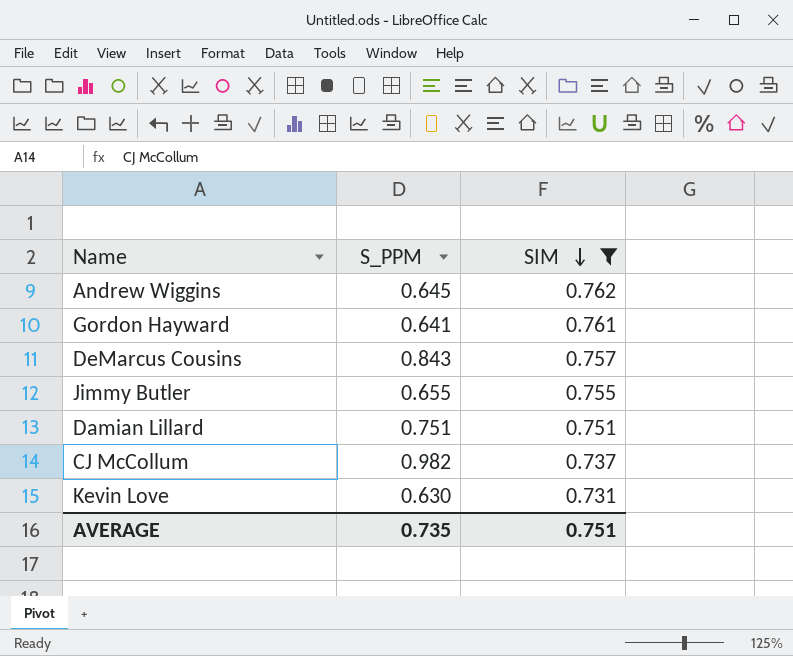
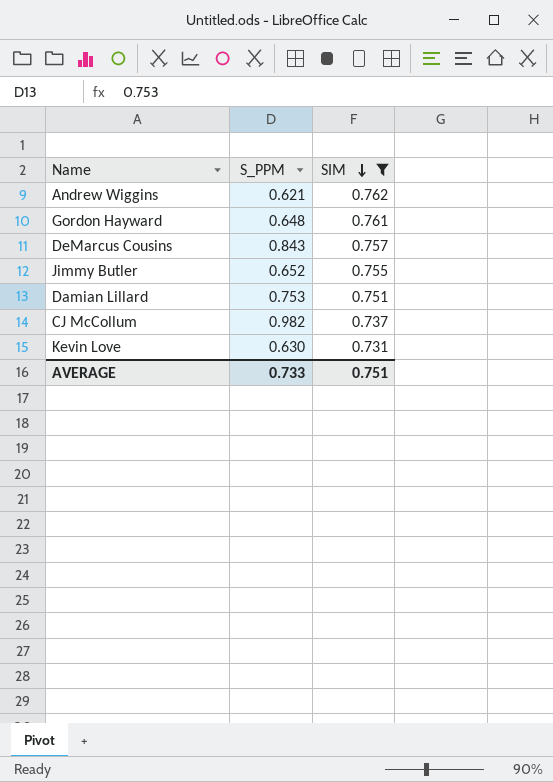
Andrew Wiggins | S_PPM: 0.645 -> 0.621
Gordon Hayward | S_PPM: 0.641 -> 0.648
Jimmy Butler | S_PPM: 0.655 -> 0.652
Damian Lillard | S_PPM: 0.751 -> 0.753
AVERAGE | S_PPM: 0.735 -> 0.733

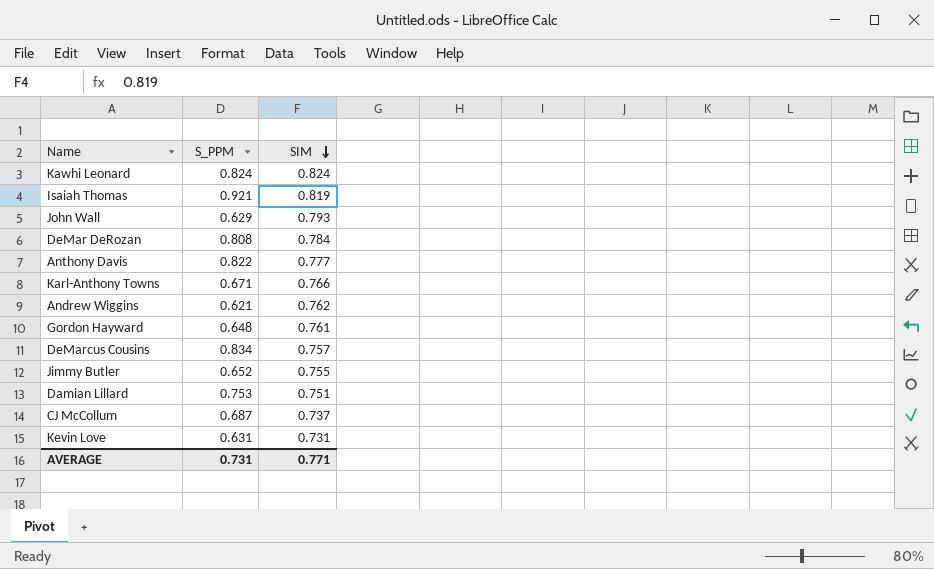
filter: SIM <= 0.762 -> none
DeMarcus Cousins | S_PPM: 0.843 -> 0.834
CJ McCollum | S_PPM: 0.982 -> 0.687
Kevin Love | S_PPM: 0.630 -> 0.631
AVERAGE | S_PPM: 0.733 -> 0.731
AVERAGE | SIM: 0.751 -> 0.771

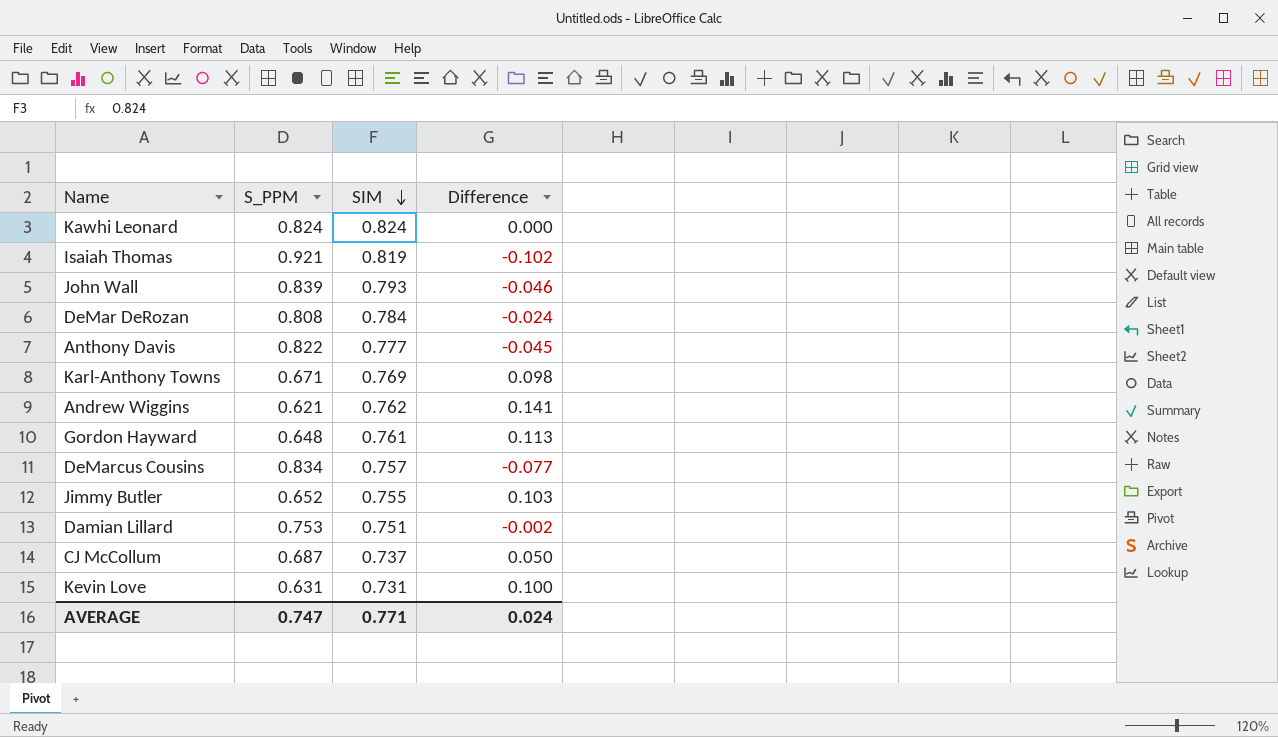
column Difference | formula: none -> [SIM] - [S_PPM]
John Wall | S_PPM: 0.629 -> 0.839
Karl-Anthony Towns | SIM: 0.766 -> 0.769
AVERAGE | S_PPM: 0.731 -> 0.747

